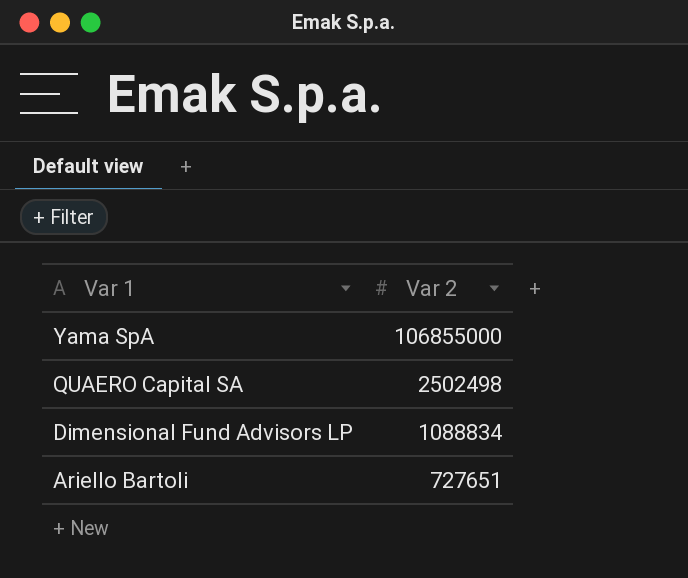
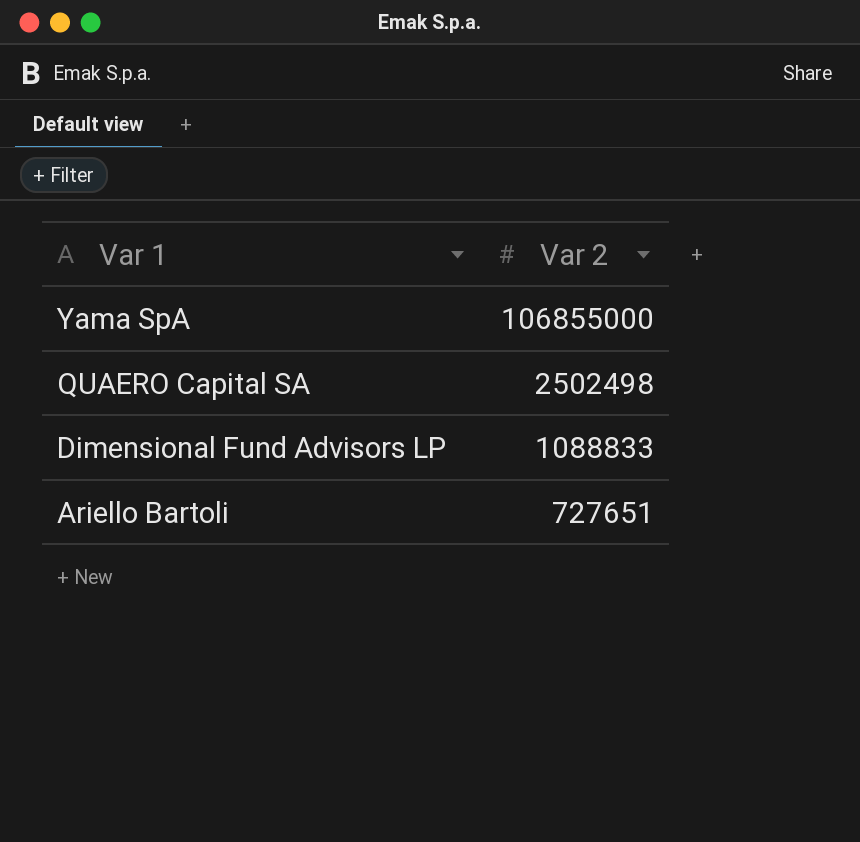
Dimensional Fund Advisors LP | Var 2: 1088834 -> 1088833

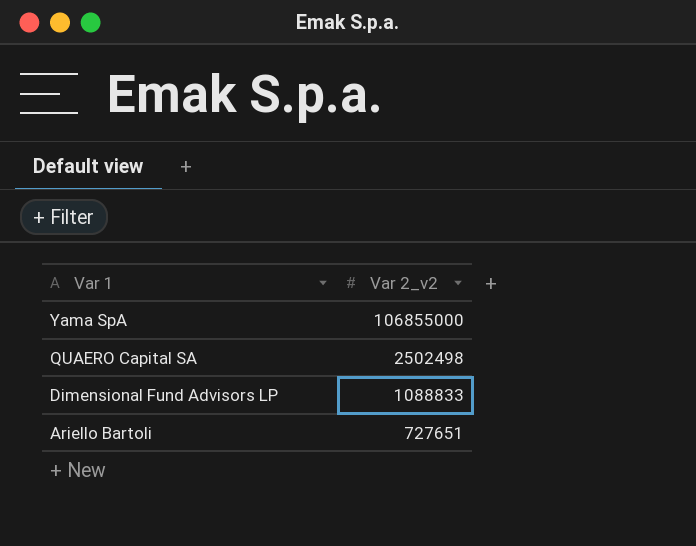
column name: Var 2 -> Var 2_v2

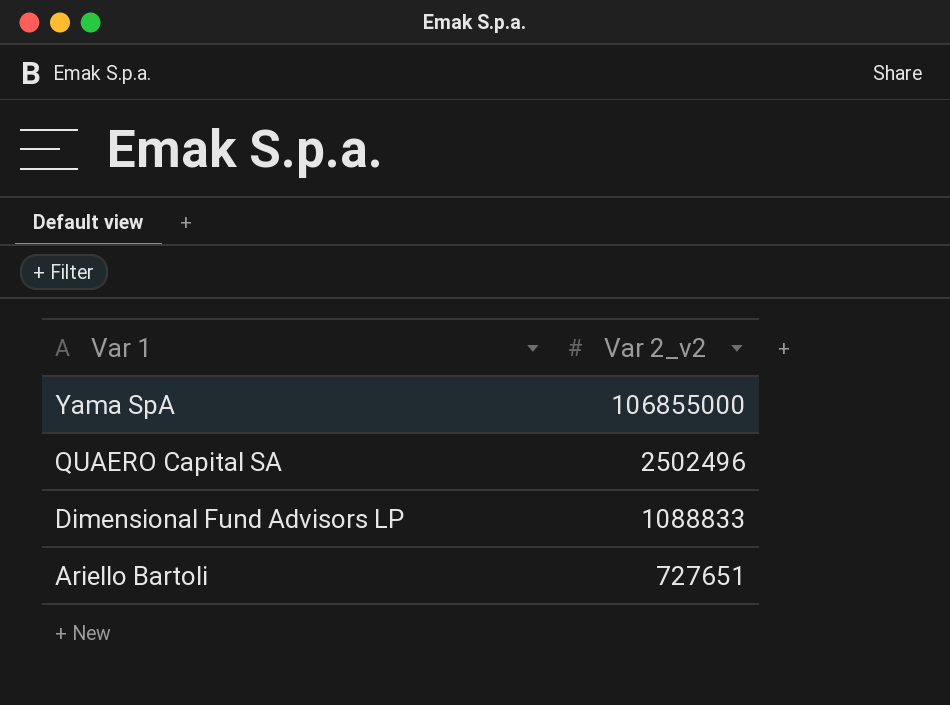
QUAERO Capital SA | Var 2_v2: 2502498 -> 2502496

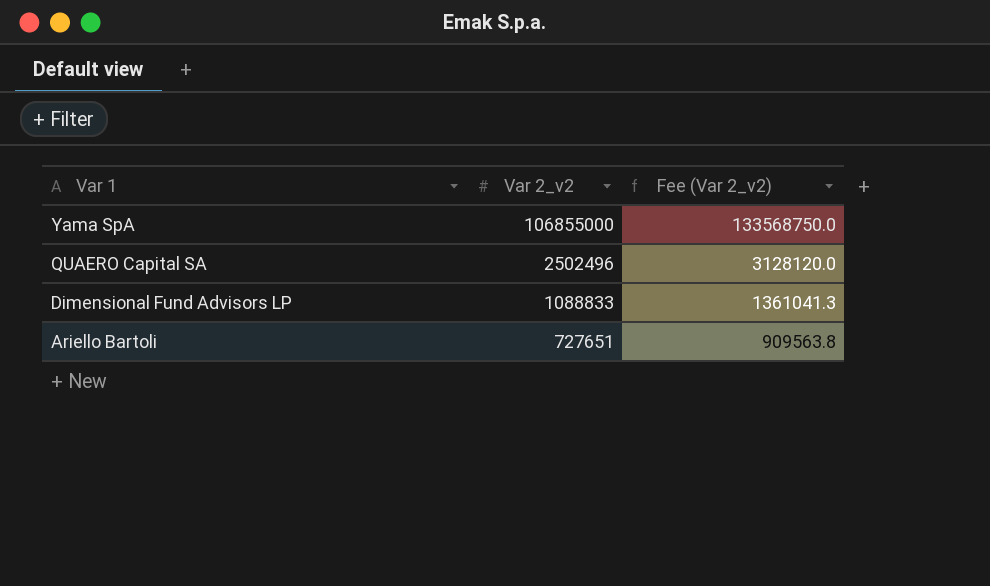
column Fee (Var 2_v2) | formula: none -> [Var 2_v2] * 1.25

